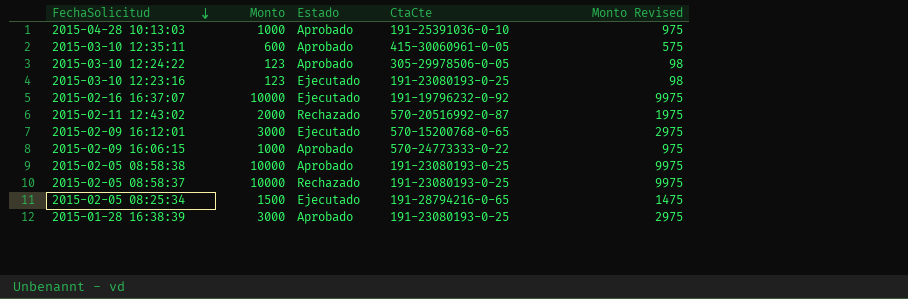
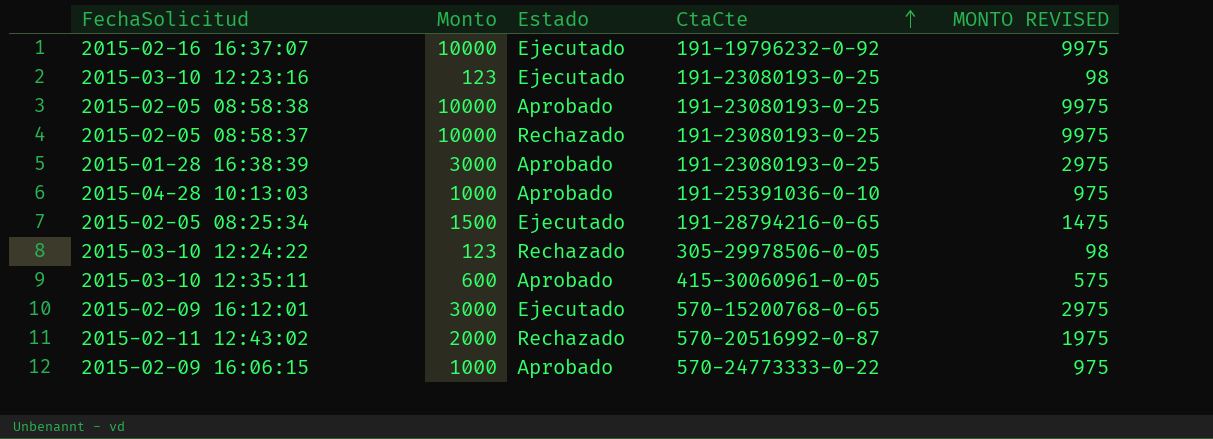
row order: FechaSolicitud descending -> CtaCte ascending
column name: Monto Revised -> MONTO REVISED
2015-03-10 12:24:22 | Estado: Aprobado -> Rechazado

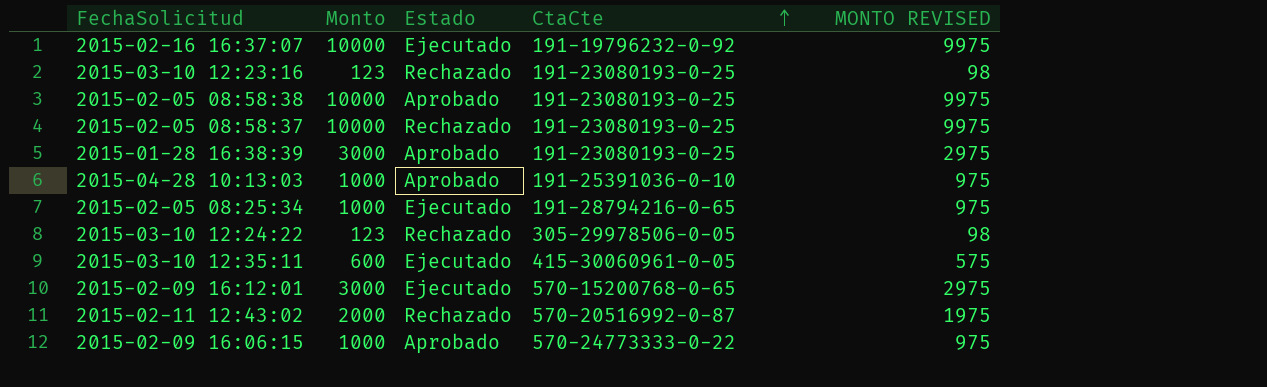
2015-03-10 12:23:16 | Estado: Ejecutado -> Rechazado
2015-02-05 08:25:34 | Monto: 1500 -> 1000
2015-02-05 08:25:34 | MONTO REVISED: 1475 -> 975
2015-03-10 12:35:11 | Estado: Aprobado -> Ejecutado

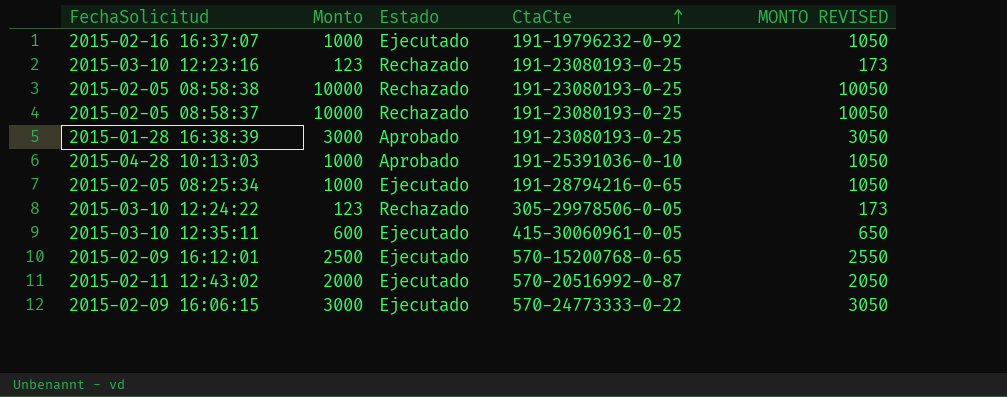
column MONTO REVISED | formula: [Monto] - 25 -> [Monto] + 50
2015-02-16 16:37:07 | Monto: 10000 -> 1000
2015-02-05 08:58:38 | Estado: Aprobado -> Rechazado
2015-02-09 16:12:01 | Monto: 3000 -> 2500
2015-02-11 12:43:02 | Estado: Rechazado -> Ejecutado
2015-02-09 16:06:15 | Monto: 1000 -> 3000
2015-02-09 16:06:15 | Estado: Aprobado -> Ejecutado

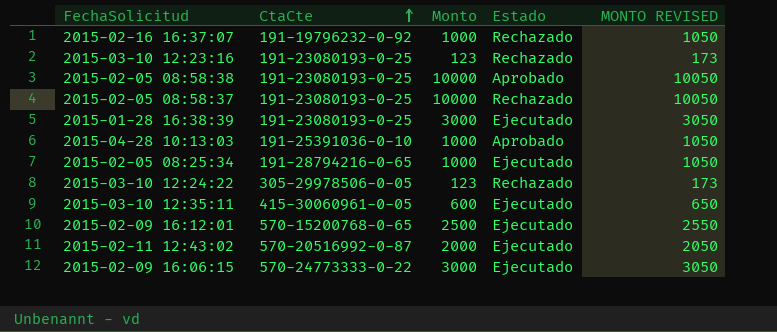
column CtaCte | position: 4 -> 2
2015-02-16 16:37:07 | Estado: Ejecutado -> Rechazado
2015-02-05 08:58:38 | Estado: Rechazado -> Aprobado
2015-01-28 16:38:39 | Estado: Aprobado -> Ejecutado

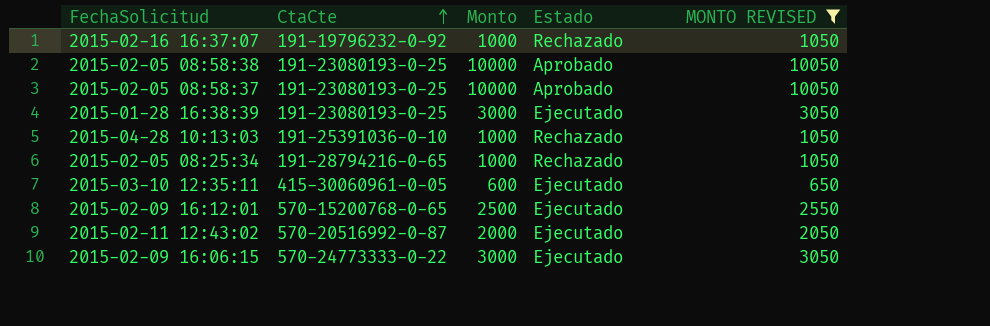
filter: none -> MONTO REVISED != 173
2015-02-05 08:58:37 | Estado: Rechazado -> Aprobado
2015-04-28 10:13:03 | Estado: Aprobado -> Rechazado
2015-02-05 08:25:34 | Estado: Ejecutado -> Rechazado

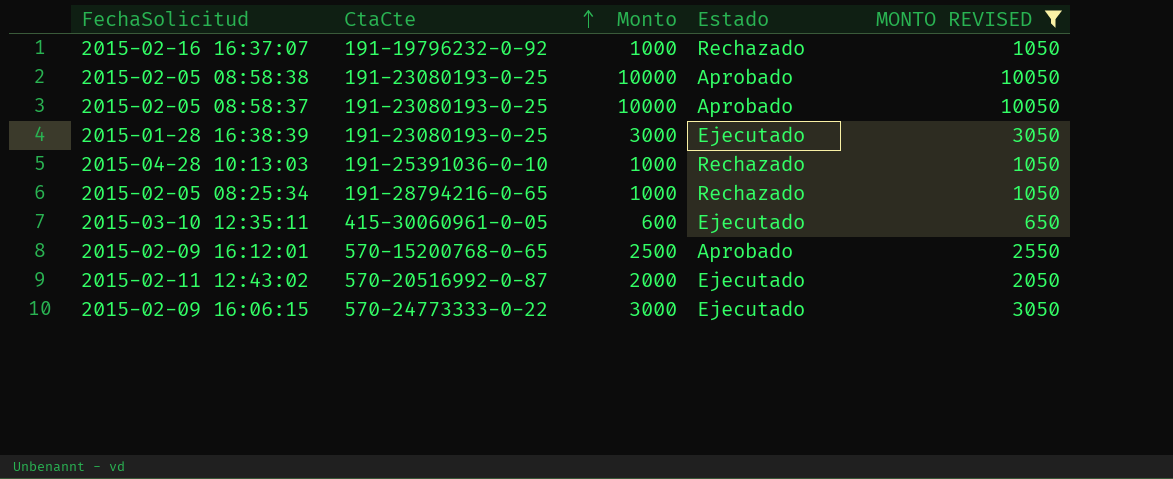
2015-02-09 16:12:01 | Estado: Ejecutado -> Aprobado

